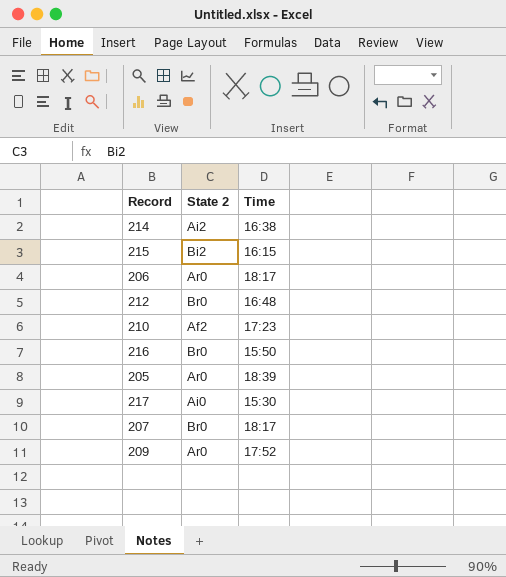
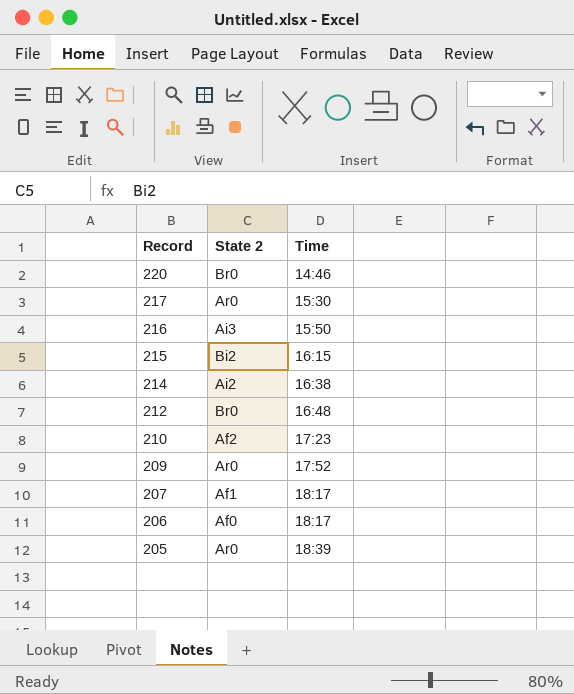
row order: none -> Record descending
row 220: none -> Br0 | 14:46
217 | State 2: Ai0 -> Ar0
216 | State 2: Br0 -> Ai3
207 | State 2: Br0 -> Af1
206 | State 2: Ar0 -> Af0

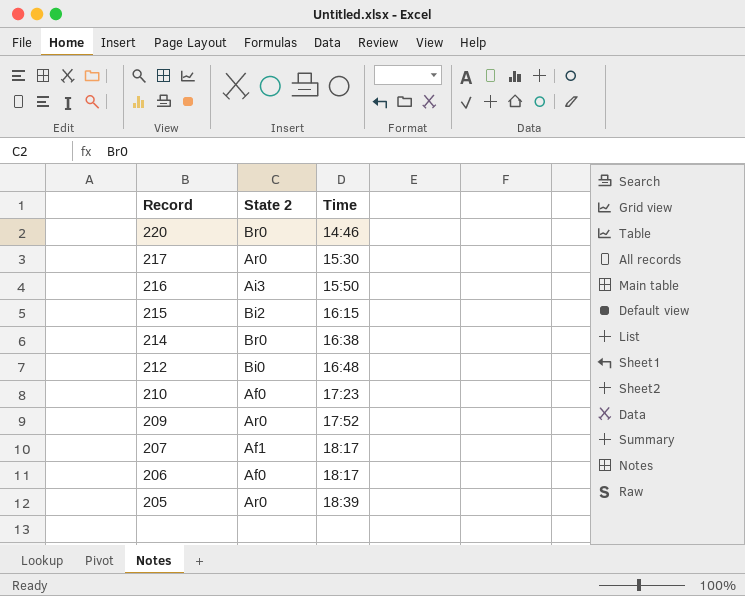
214 | State 2: Ai2 -> Br0
212 | State 2: Br0 -> Bi0
210 | State 2: Af2 -> Af0

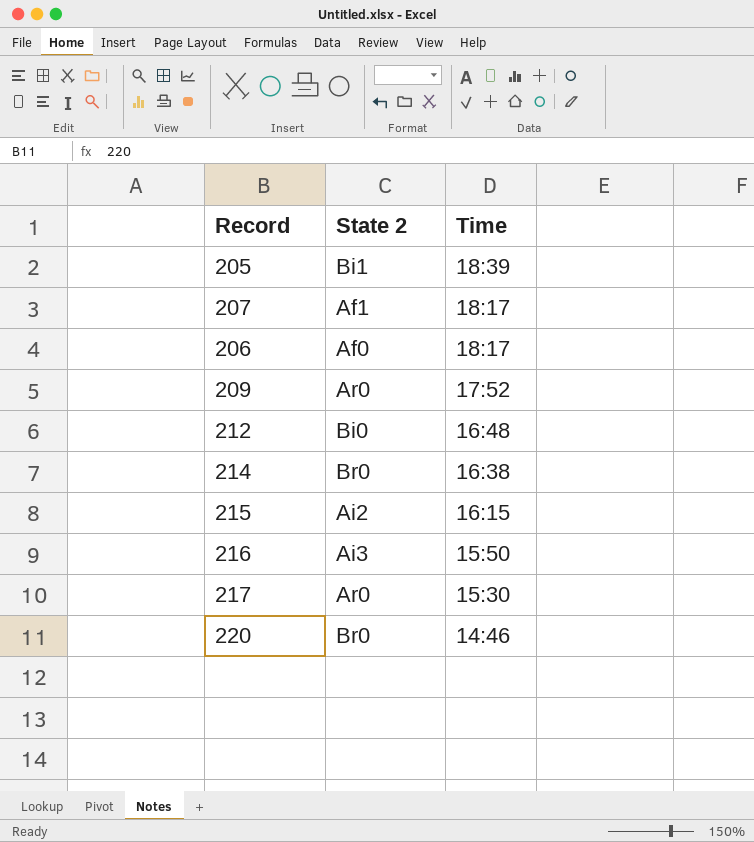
row order: Record descending -> Time descending
row 210: Af0 | 17:23 -> none
205 | State 2: Ar0 -> Bi1
215 | State 2: Bi2 -> Ai2

